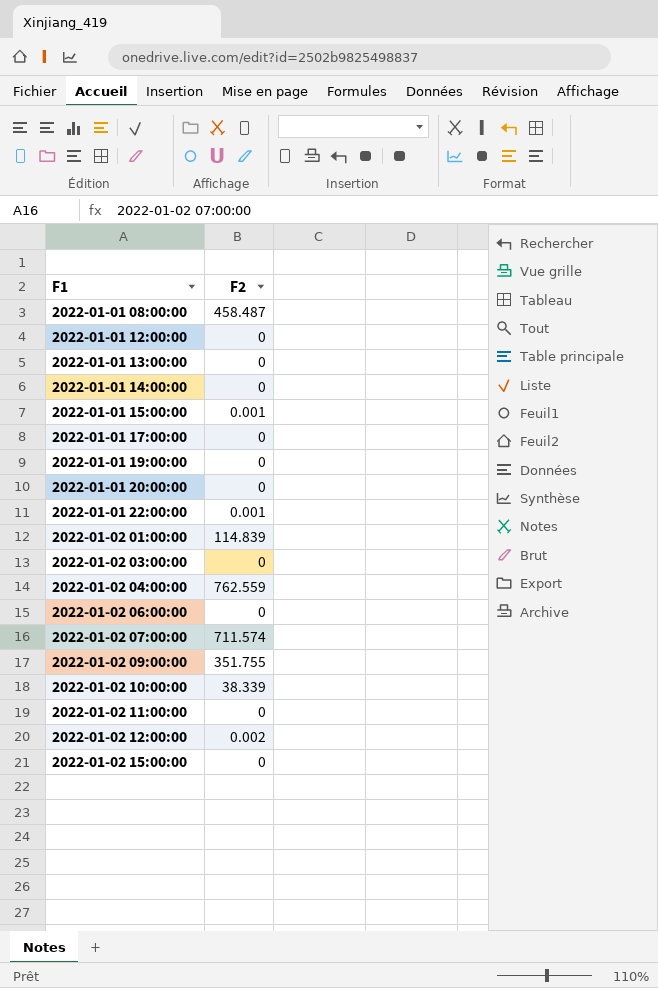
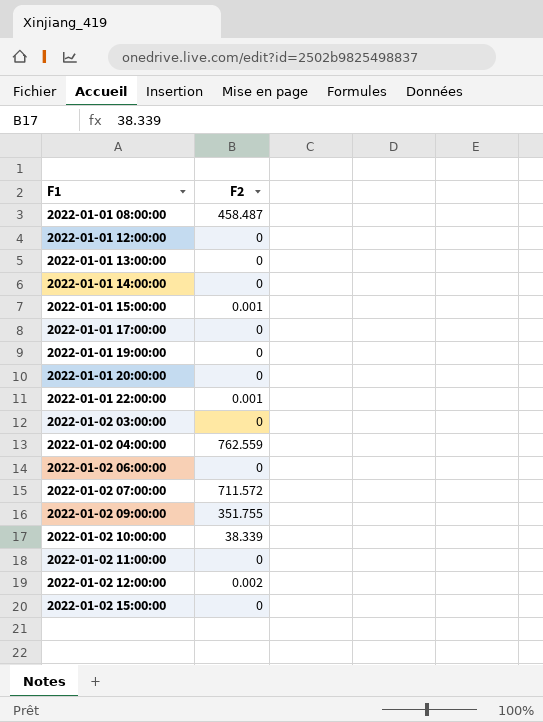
row 2022-01-02 01:00:00: 114.839 -> none
2022-01-02 07:00:00 | F2: 711.574 -> 711.572

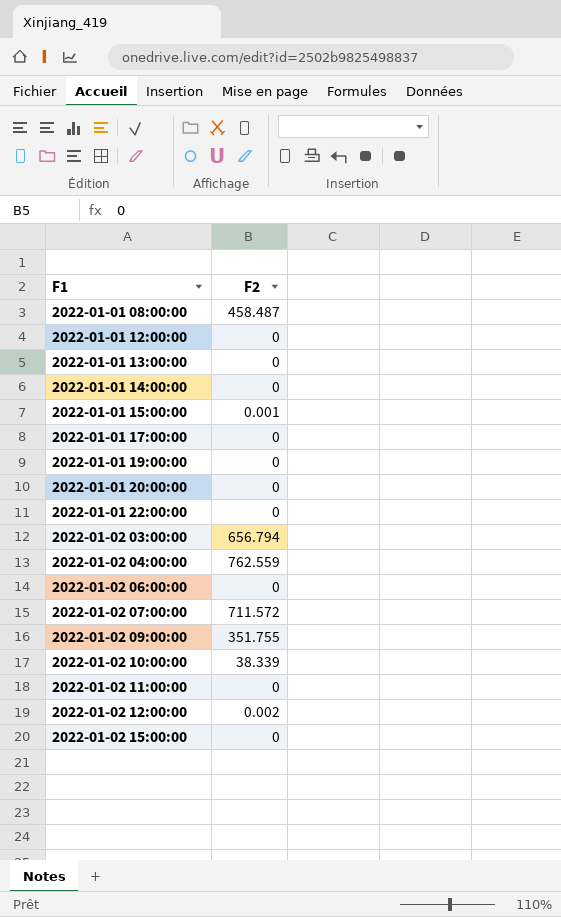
2022-01-01 22:00:00 | F2: 0.001 -> 0
2022-01-02 03:00:00 | F2: 0 -> 656.794

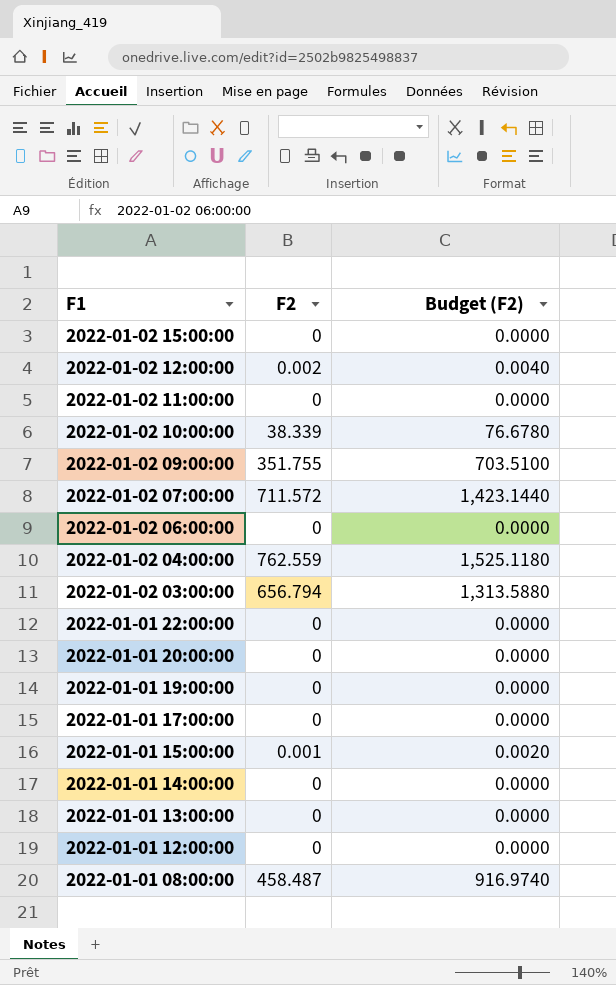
row order: F1 ascending -> F1 descending
column Budget (F2) | formula: none -> [F2] * 2

